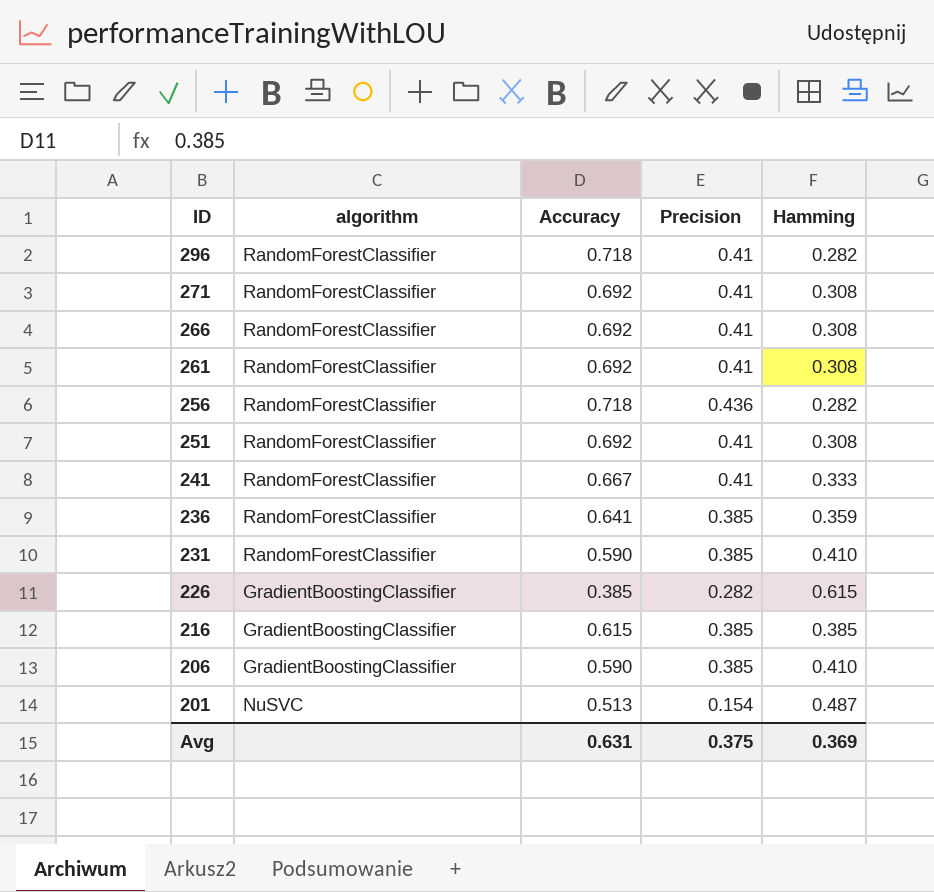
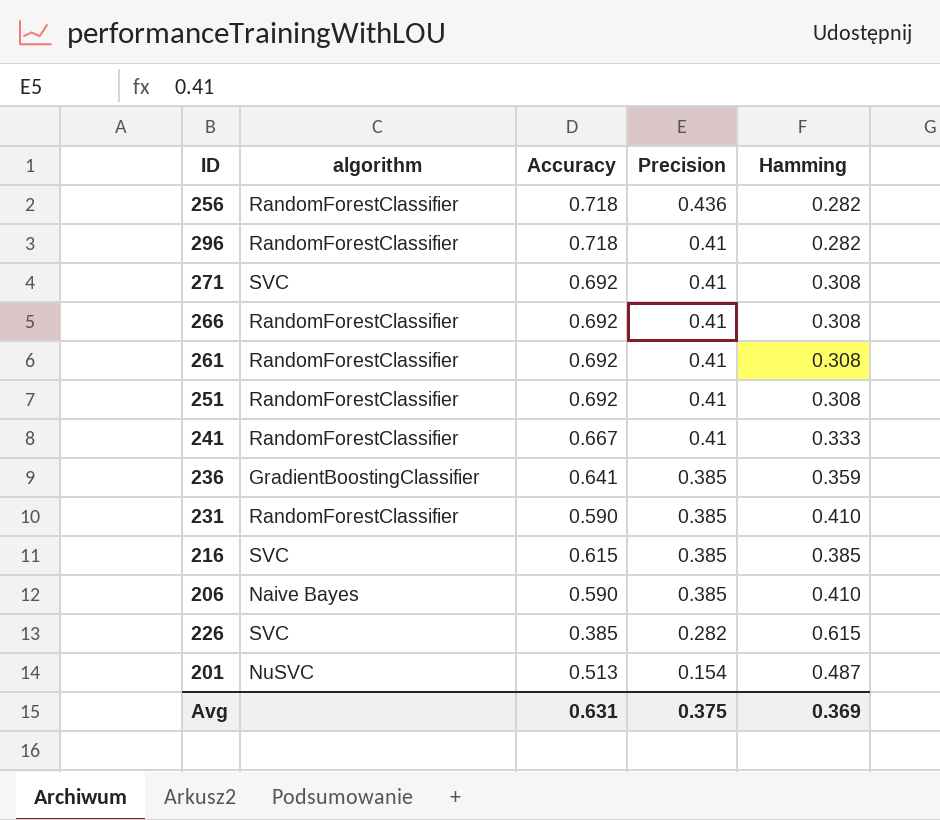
row order: ID descending -> Precision descending
271 | algorithm: RandomForestClassifier -> SVC
236 | algorithm: RandomForestClassifier -> GradientBoostingClassifier
216 | algorithm: GradientBoostingClassifier -> SVC
206 | algorithm: GradientBoostingClassifier -> Naive Bayes
226 | algorithm: GradientBoostingClassifier -> SVC

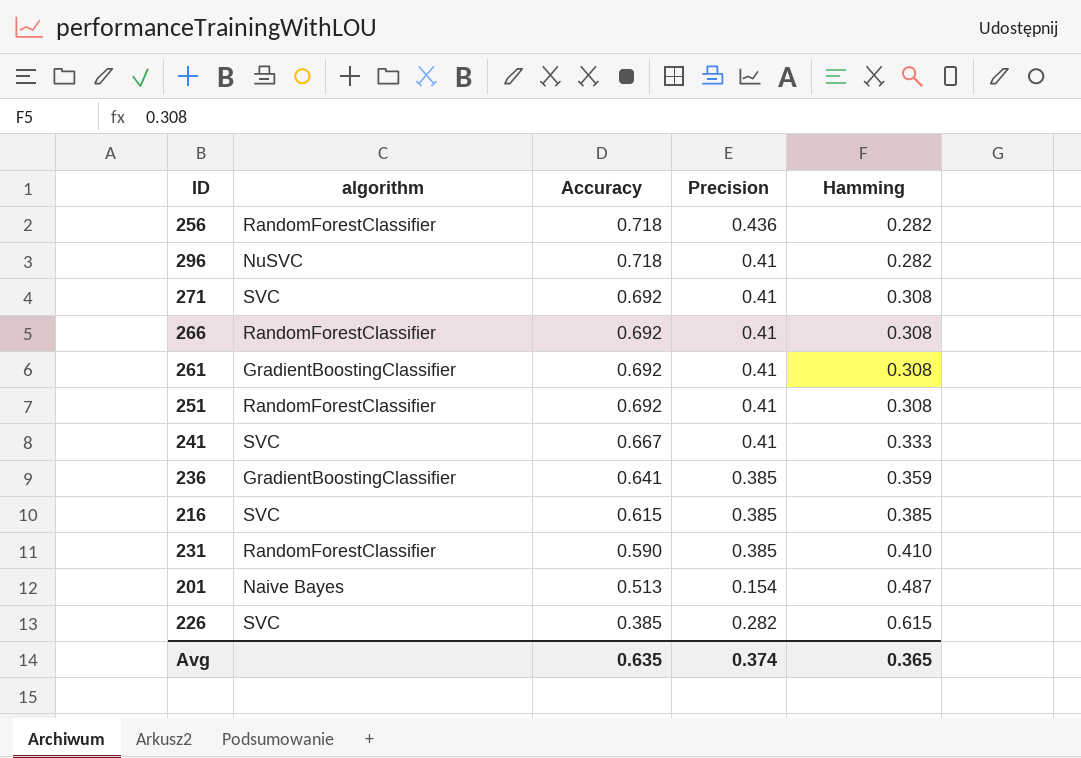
row order: Precision descending -> Accuracy descending
row 206: Naive Bayes | 0.590 | 0.385 | 0.410 -> none
296 | algorithm: RandomForestClassifier -> NuSVC
261 | algorithm: RandomForestClassifier -> GradientBoostingClassifier
241 | algorithm: RandomForestClassifier -> SVC
201 | algorithm: NuSVC -> Naive Bayes
Avg | Accuracy: 0.631 -> 0.635
Avg | Precision: 0.375 -> 0.374
Avg | Hamming: 0.369 -> 0.365

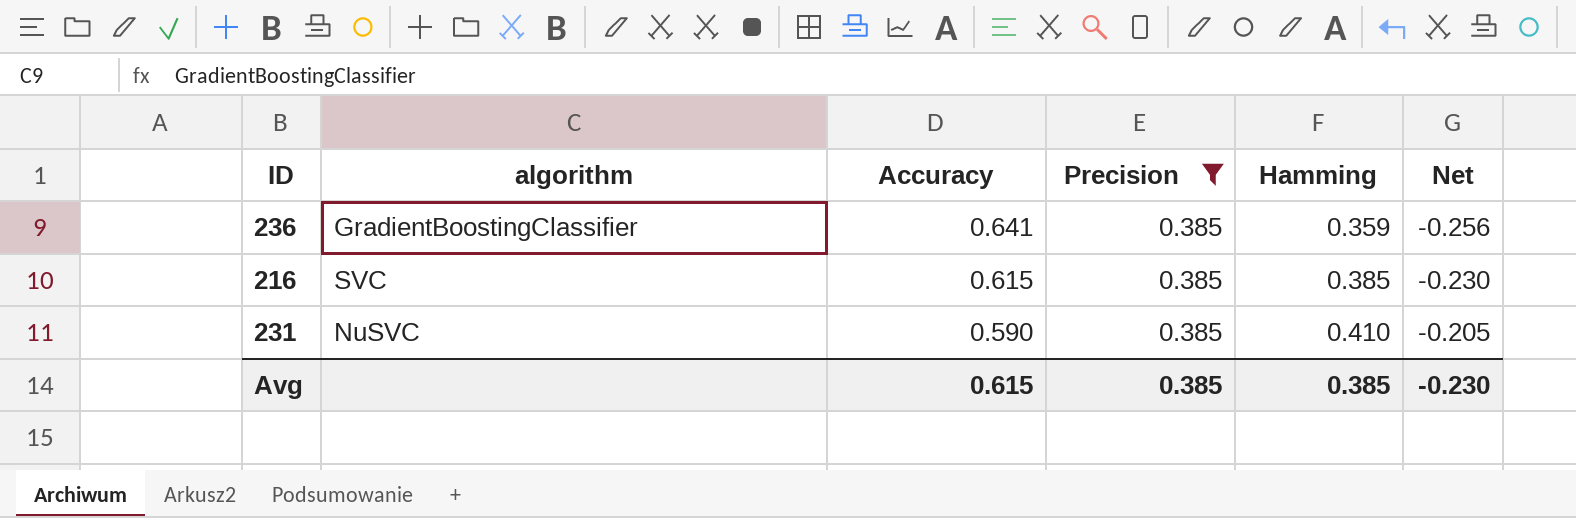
filter: none -> Precision = 0.385
column Net | formula: none -> [Precision] - [Accuracy]
231 | algorithm: RandomForestClassifier -> NuSVC
Avg | Accuracy: 0.635 -> 0.615
Avg | Precision: 0.374 -> 0.385
Avg | Hamming: 0.365 -> 0.385

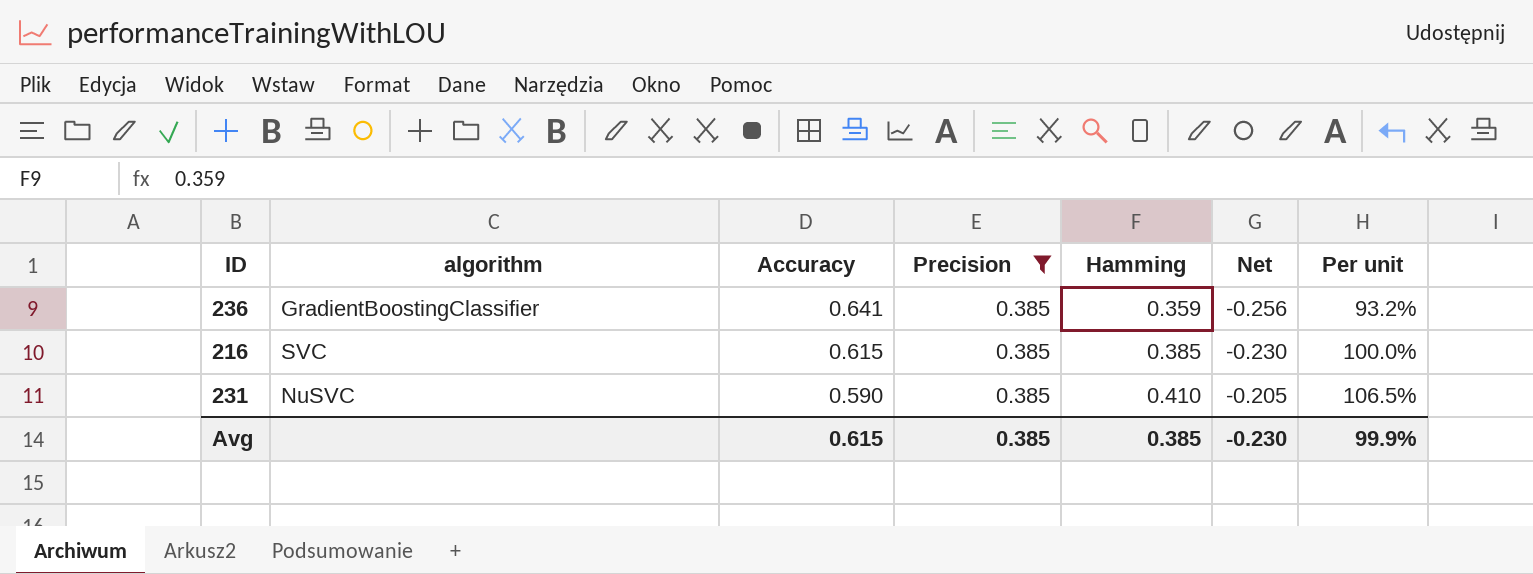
column Per unit | formula: none -> [Hamming] / [Precision]

